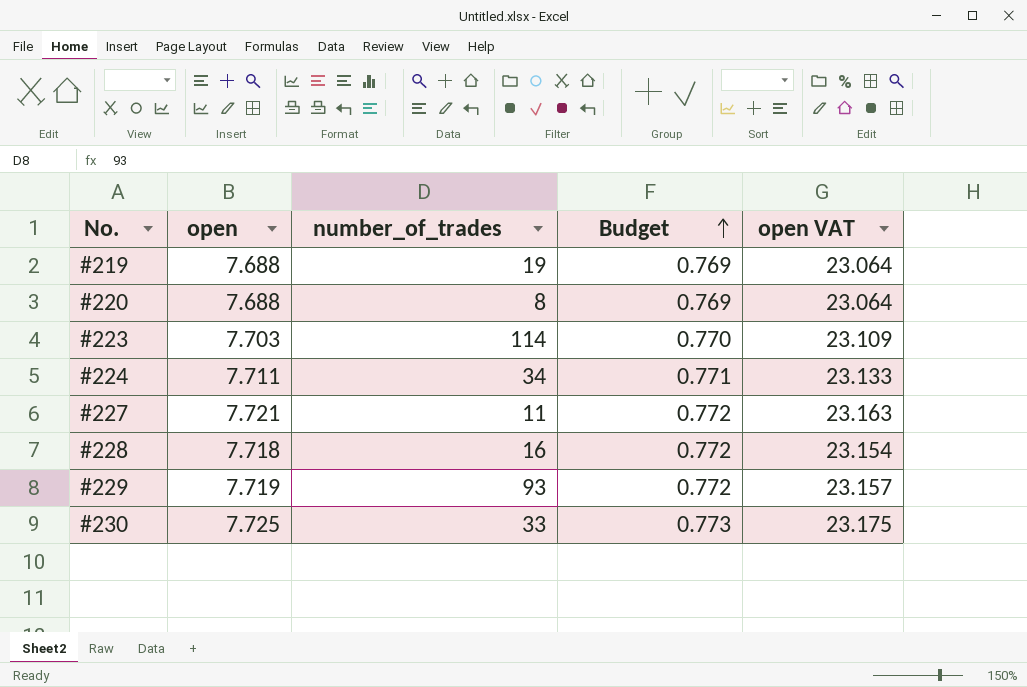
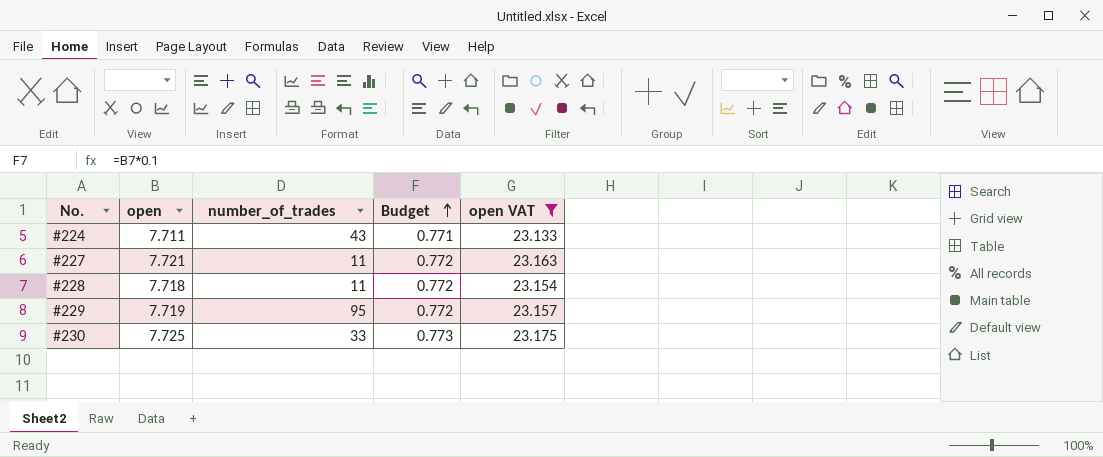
filter: none -> open VAT >= 23.133
#224 | number_of_trades: 34 -> 43
#228 | number_of_trades: 16 -> 11
#229 | number_of_trades: 93 -> 95

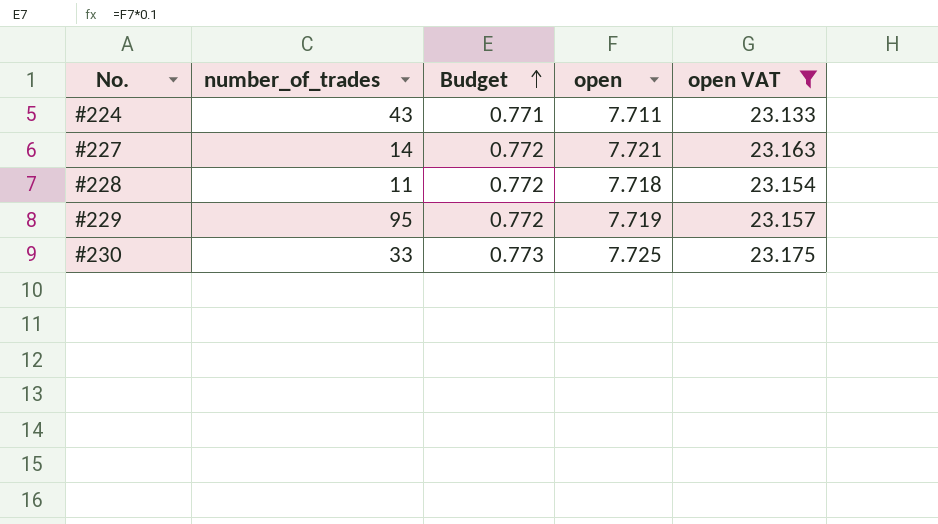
column open | position: 2 -> 4
#227 | number_of_trades: 11 -> 14

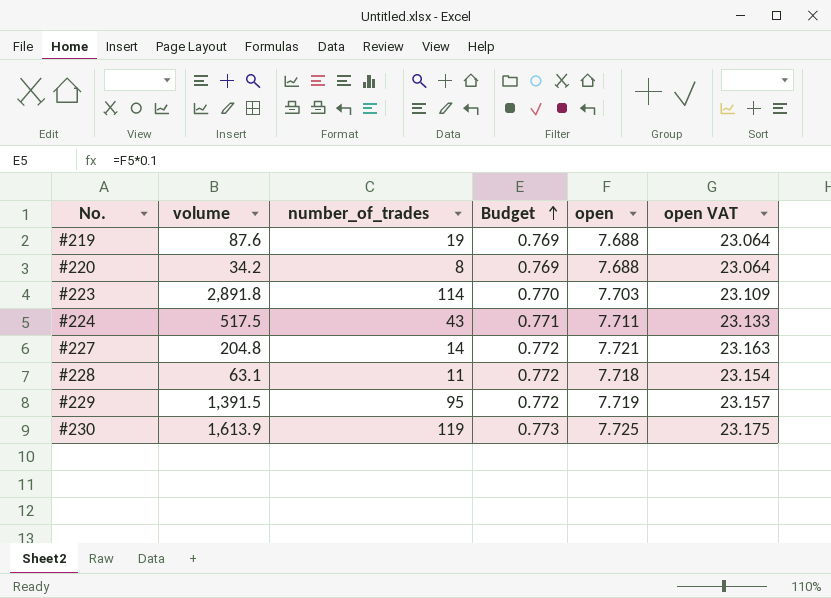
filter: open VAT >= 23.133 -> none
column volume | position: none -> 2
#230 | number_of_trades: 33 -> 119

